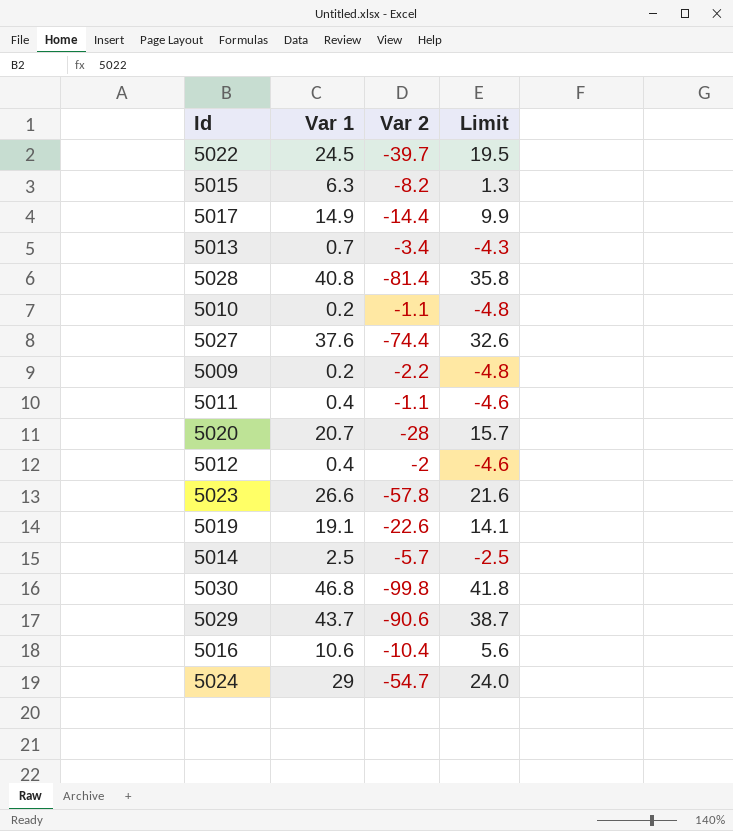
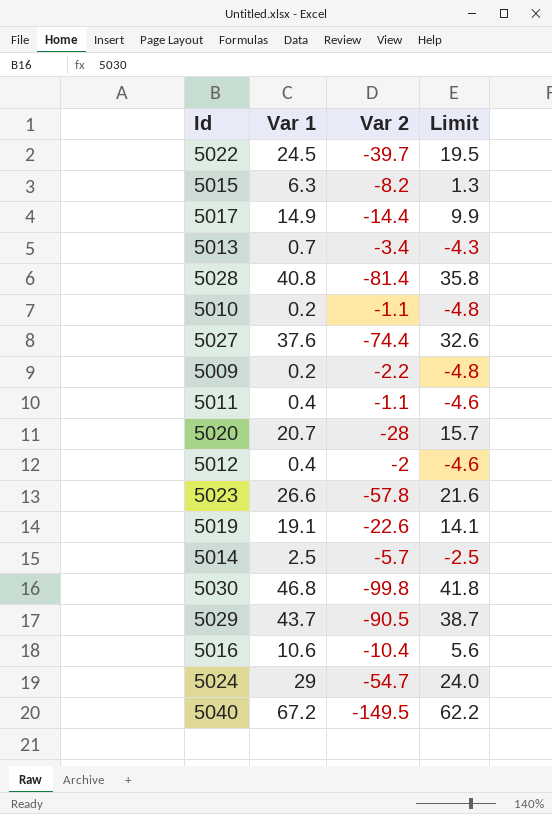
5029 | Var 2: -90.6 -> -90.5
row 5040: none -> 67.2 | -149.5 | 62.2

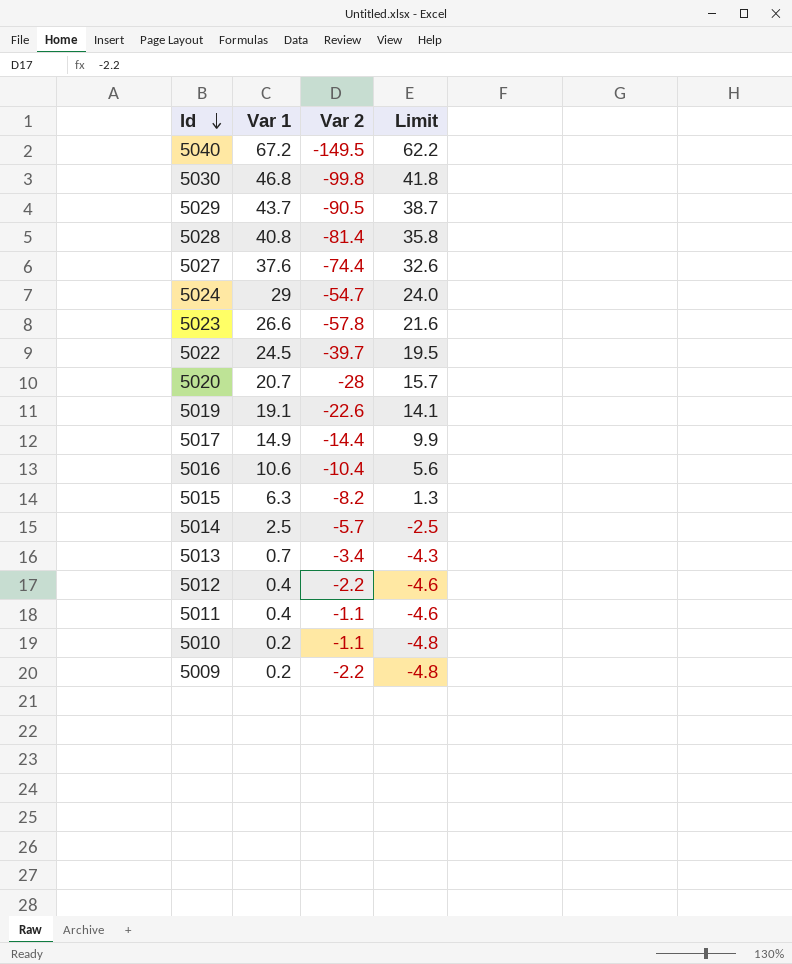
row order: none -> Id descending
5012 | Var 2: -2 -> -2.2

